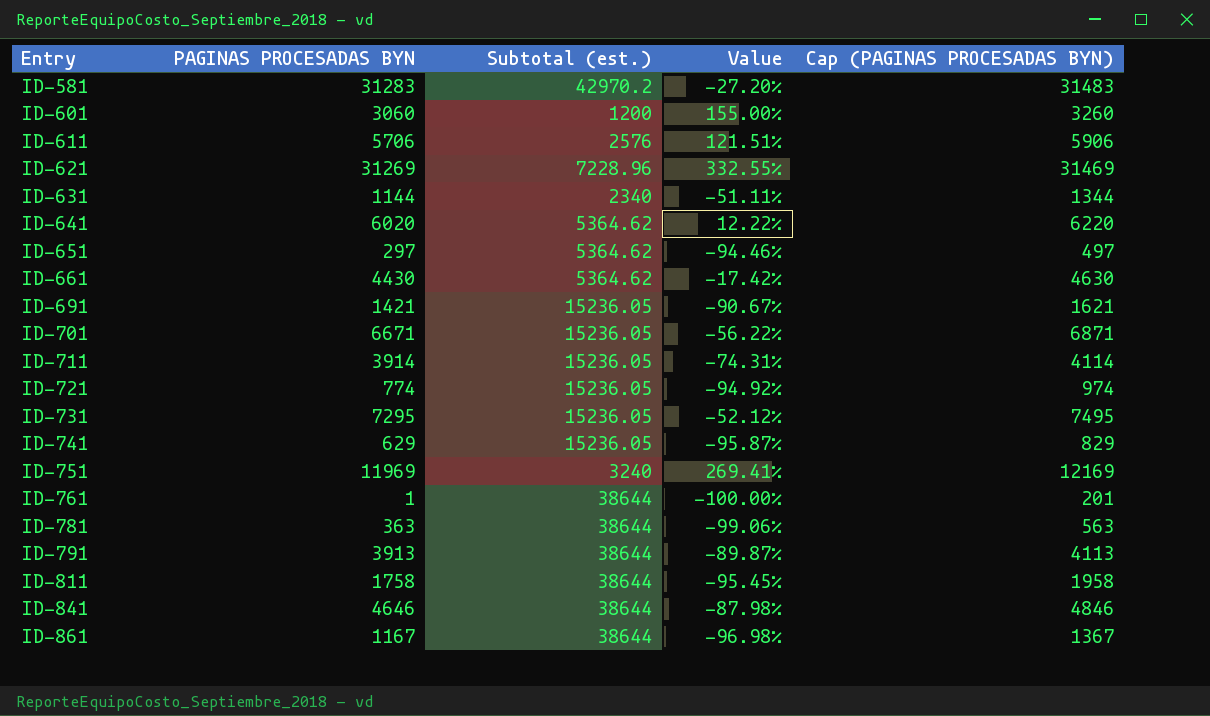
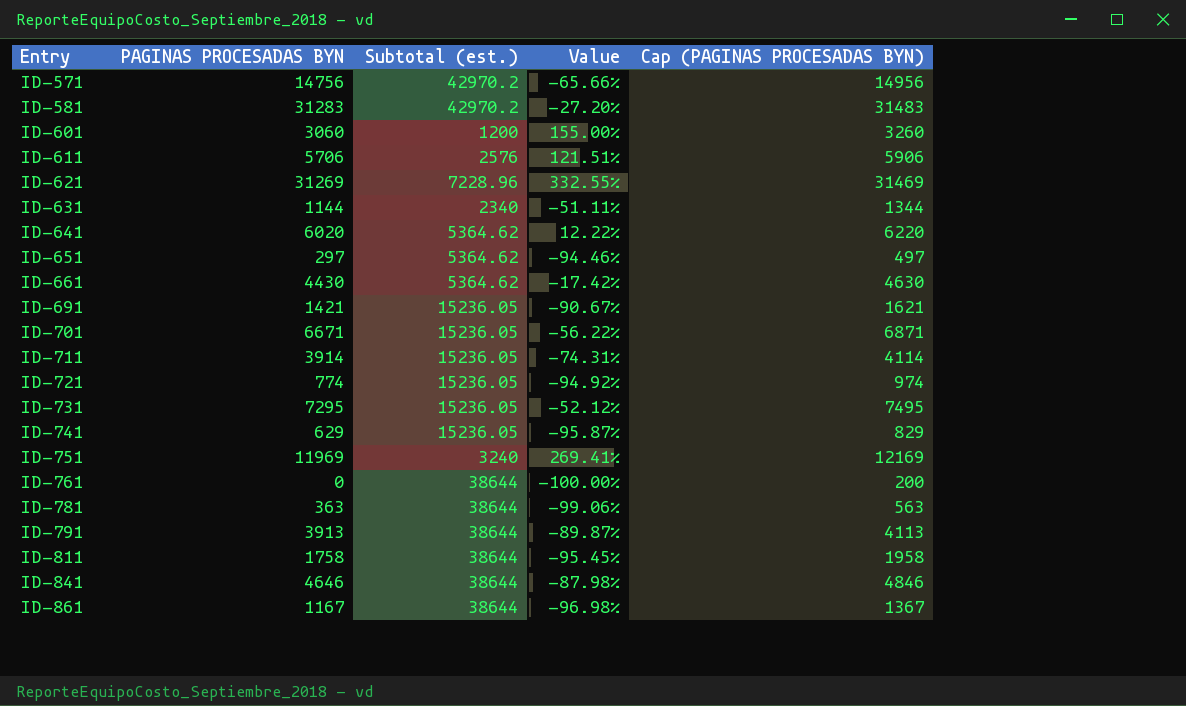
row ID-571: none -> 14756 | 42970.2 | -65.66% | 14956
ID-761 | PAGINAS PROCESADAS BYN: 1 -> 0
ID-761 | Cap (PAGINAS PROCESADAS BYN): 201 -> 200

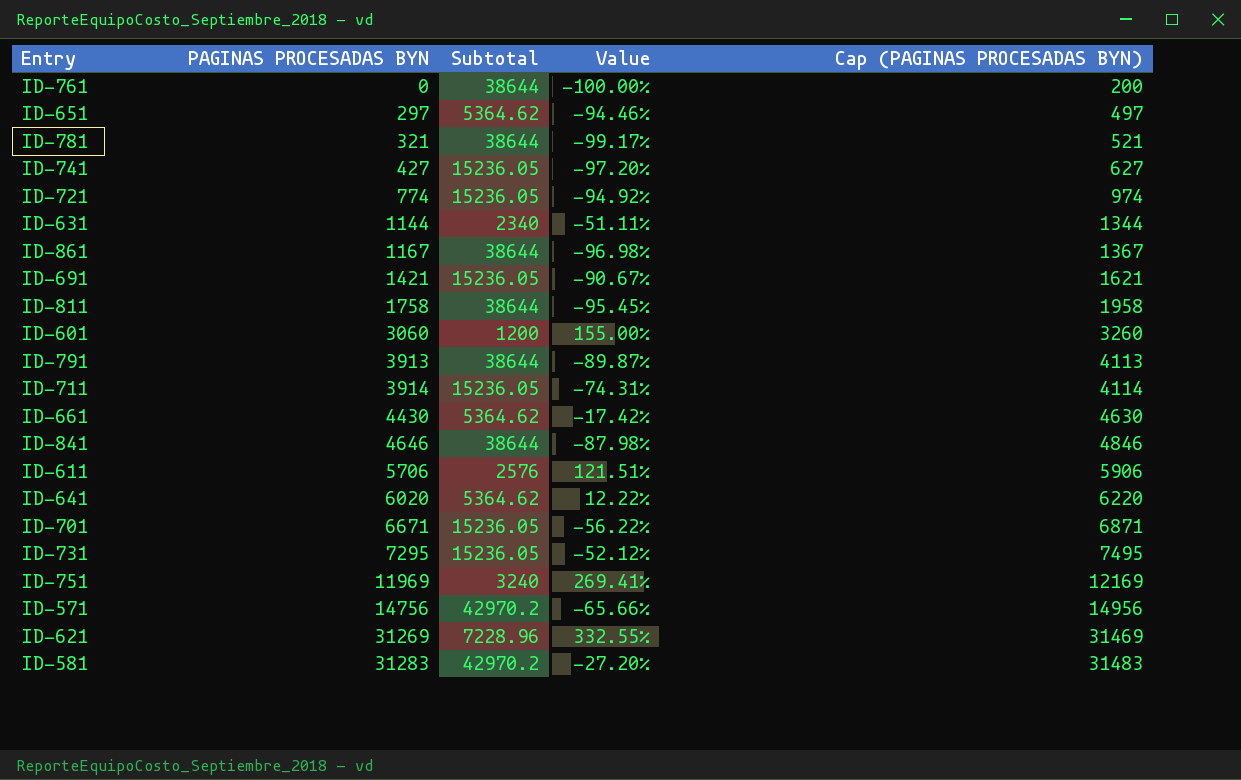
row order: Entry ascending -> PAGINAS PROCESADAS BYN ascending
column name: Subtotal (est.) -> Subtotal
ID-781 | PAGINAS PROCESADAS BYN: 363 -> 321
ID-781 | Value: -99.06% -> -99.17%
ID-781 | Cap (PAGINAS PROCESADAS BYN): 563 -> 521
ID-741 | PAGINAS PROCESADAS BYN: 629 -> 427
ID-741 | Value: -95.87% -> -97.20%
ID-741 | Cap (PAGINAS PROCESADAS BYN): 829 -> 627

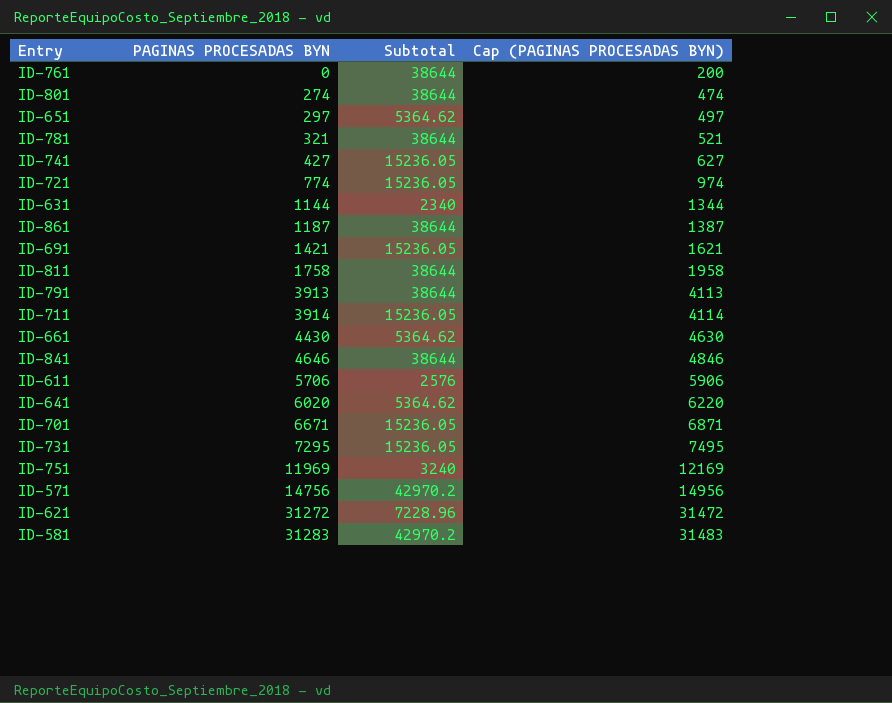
column Value | formula: ([PAGINAS PROCESADAS BYN] - [Subtotal]) / [Subtotal] -> none
row ID-601: 3060 | 1200 | 155.00% | 3260 -> none
row ID-801: none -> 274 | 38644 | 474
ID-861 | PAGINAS PROCESADAS BYN: 1167 -> 1187
ID-861 | Cap (PAGINAS PROCESADAS BYN): 1367 -> 1387
ID-621 | PAGINAS PROCESADAS BYN: 31269 -> 31272
ID-621 | Cap (PAGINAS PROCESADAS BYN): 31469 -> 31472

